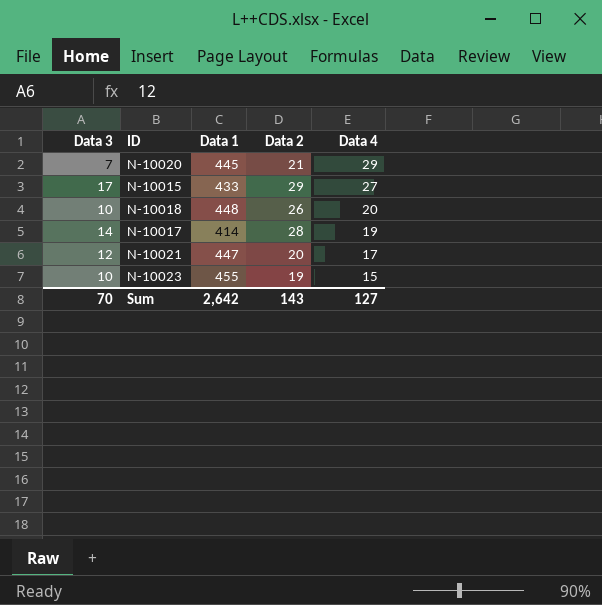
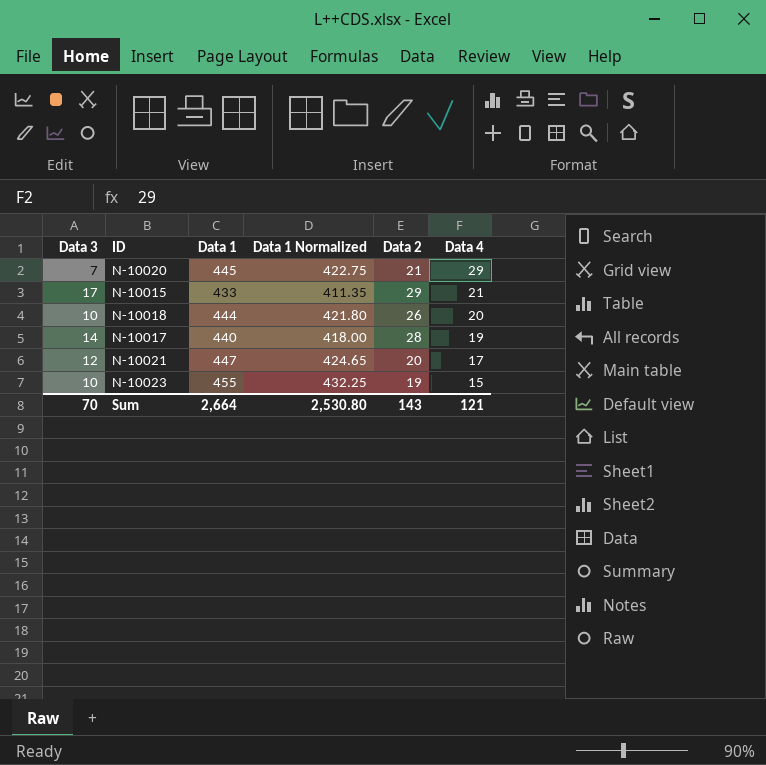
column Data 1 Normalized | formula: none -> [Data 1] * 0.95
N-10015 | Data 4: 27 -> 21
N-10018 | Data 1: 448 -> 444
N-10017 | Data 1: 414 -> 440
Sum | Data 1: 2,642 -> 2,664
Sum | Data 4: 127 -> 121

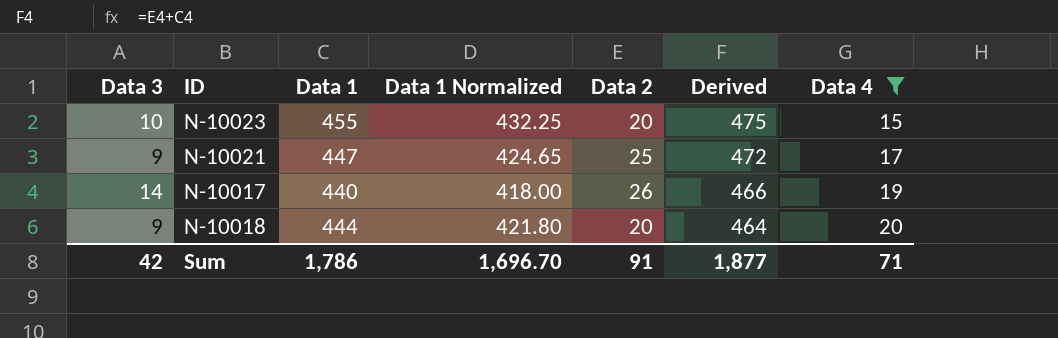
filter: none -> Data 4 <= 20
row order: Data 4 descending -> Derived descending
column Derived | formula: none -> [Data 1] + [Data 2]
N-10023 | Data 2: 19 -> 20
N-10021 | Data 3: 12 -> 9
N-10021 | Data 2: 20 -> 25
N-10017 | Data 2: 28 -> 26
N-10018 | Data 3: 10 -> 9
N-10018 | Data 2: 26 -> 20
Sum | Data 3: 70 -> 42
Sum | Data 1: 2,664 -> 1,786
Sum | Data 1 Normalized: 2,530.80 -> 1,696.70
Sum | Data 2: 143 -> 91
Sum | Data 4: 121 -> 71

